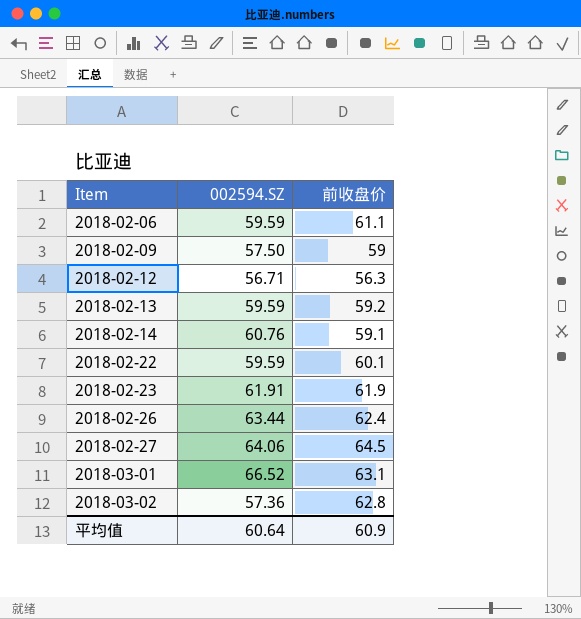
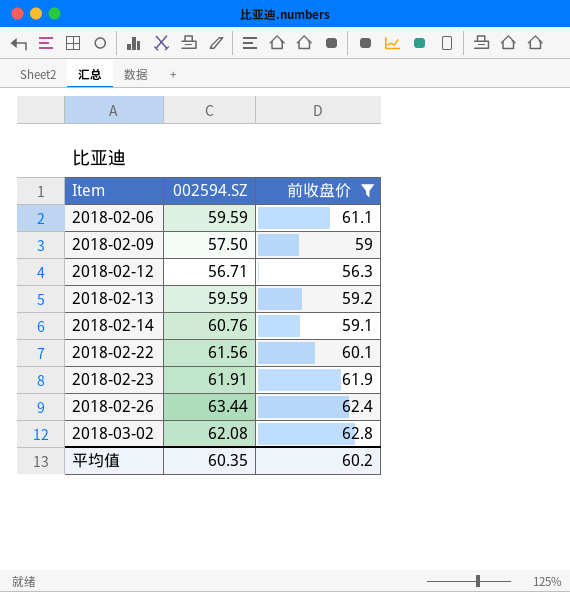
filter: none -> 前收盘价 <= 62.8
2018-02-22 | 002594.SZ: 59.59 -> 61.56
2018-03-02 | 002594.SZ: 57.36 -> 62.08
平均值 | 002594.SZ: 60.64 -> 60.35
平均值 | 前收盘价: 60.9 -> 60.2

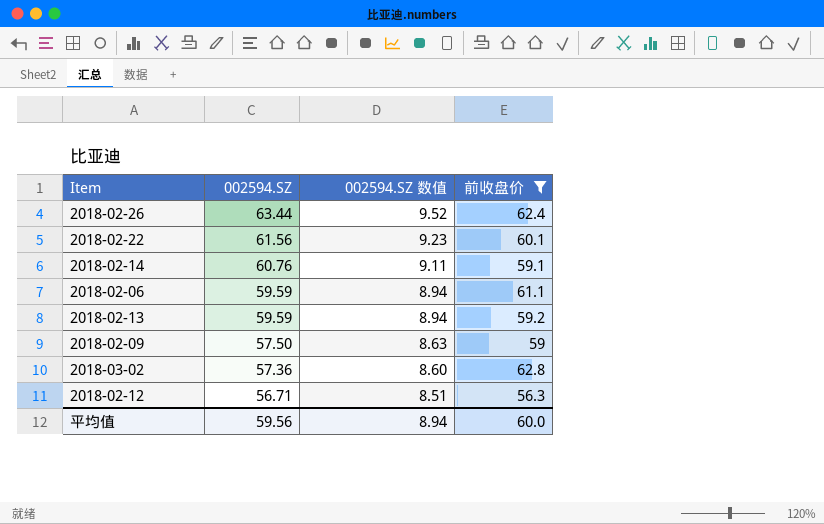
row order: Item ascending -> 002594.SZ descending
column 002594.SZ 数值 | formula: none -> [002594.SZ] * 0.15
row 2018-02-23: 61.91 | 61.9 -> none
2018-03-02 | 002594.SZ: 62.08 -> 57.36
平均值 | 002594.SZ: 60.35 -> 59.56
平均值 | 前收盘价: 60.2 -> 60.0

